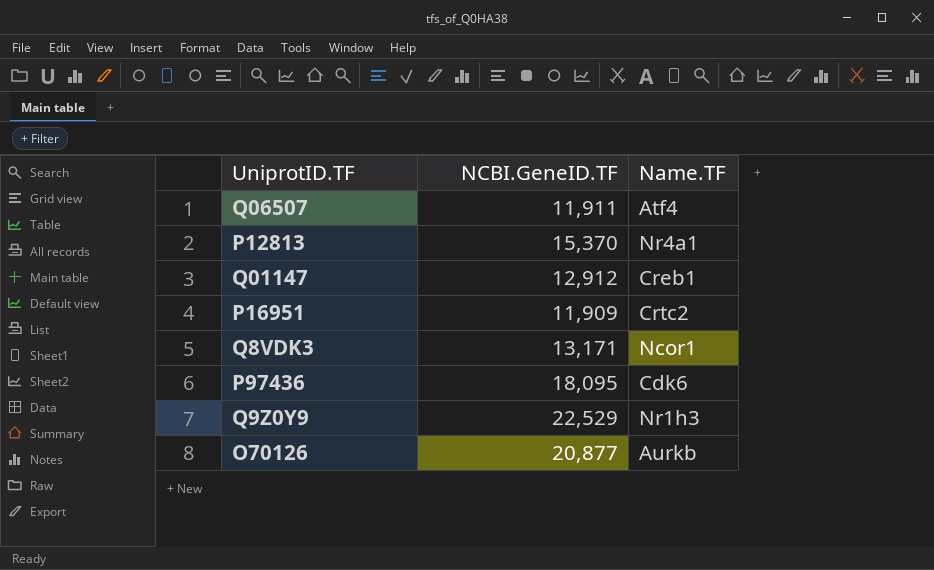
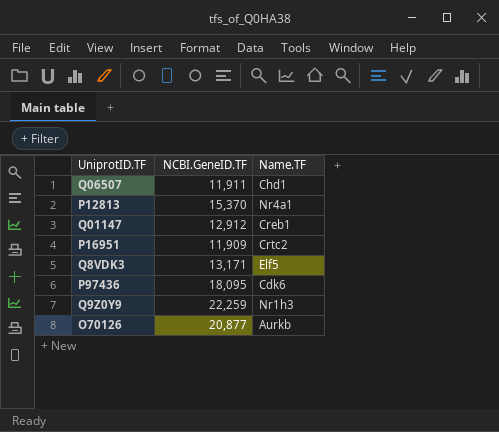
Q06507 | Name.TF: Atf4 -> Chd1
Q8VDK3 | Name.TF: Ncor1 -> Elf5
Q9Z0Y9 | NCBI.GeneID.TF: 22,529 -> 22,259

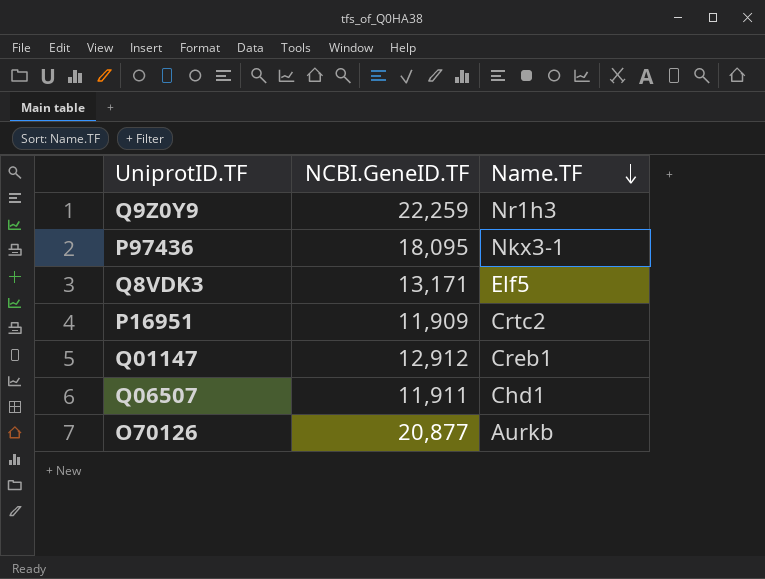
row order: none -> Name.TF descending
row P12813: 15,370 | Nr4a1 -> none
P97436 | Name.TF: Cdk6 -> Nkx3-1

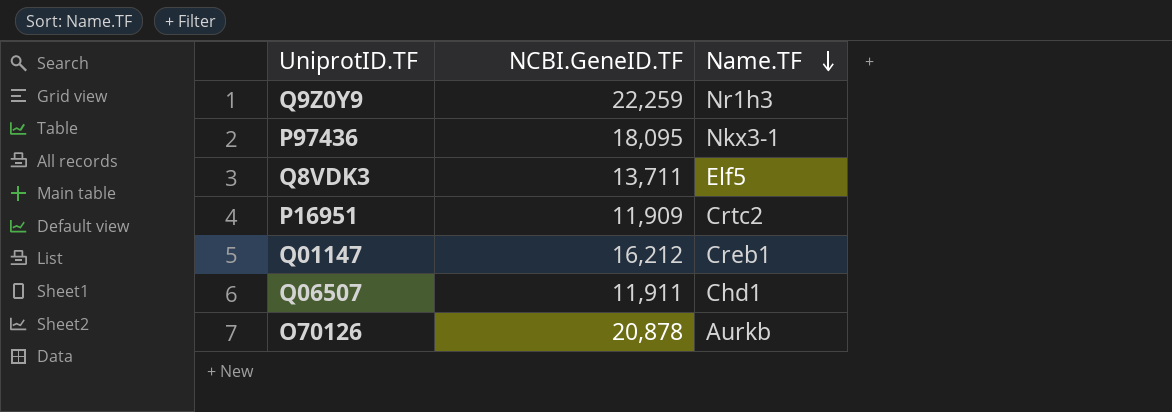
Q8VDK3 | NCBI.GeneID.TF: 13,171 -> 13,711
Q01147 | NCBI.GeneID.TF: 12,912 -> 16,212
O70126 | NCBI.GeneID.TF: 20,877 -> 20,878

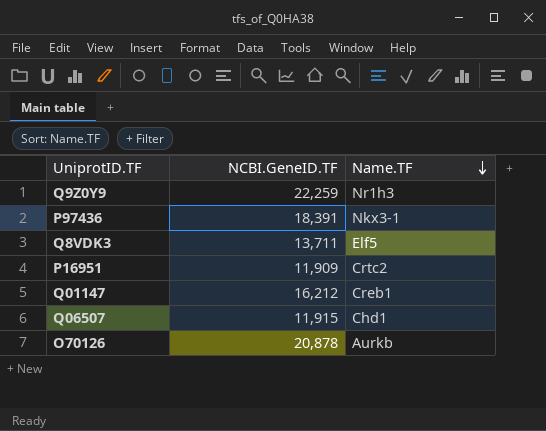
P97436 | NCBI.GeneID.TF: 18,095 -> 18,391
Q06507 | NCBI.GeneID.TF: 11,911 -> 11,915

